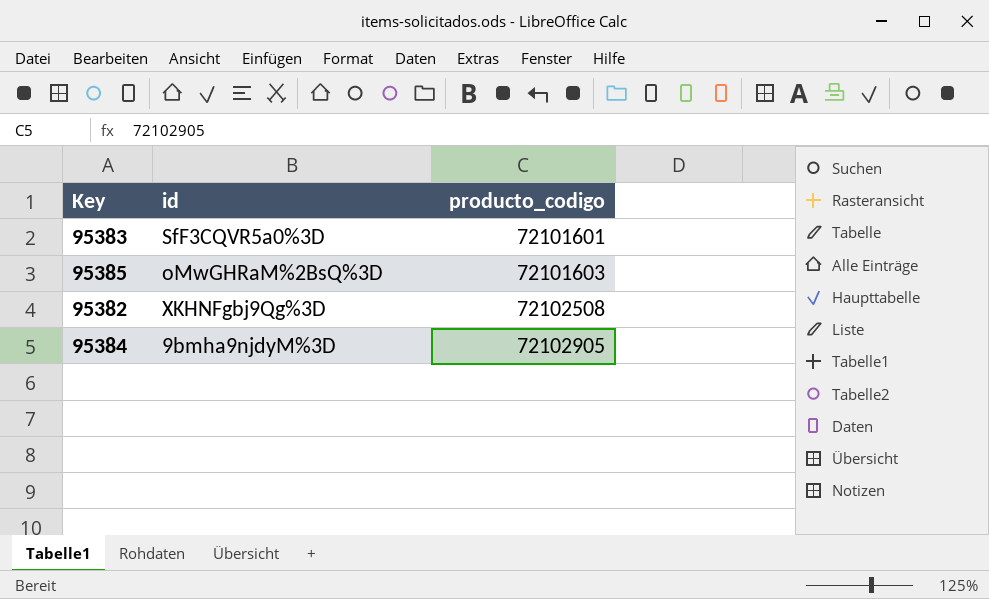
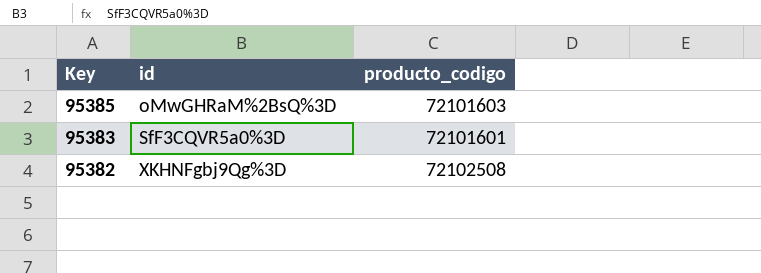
row order: producto_codigo ascending -> Key descending
row 95384: 9bmha9njdyM%3D | 72102905 -> none

